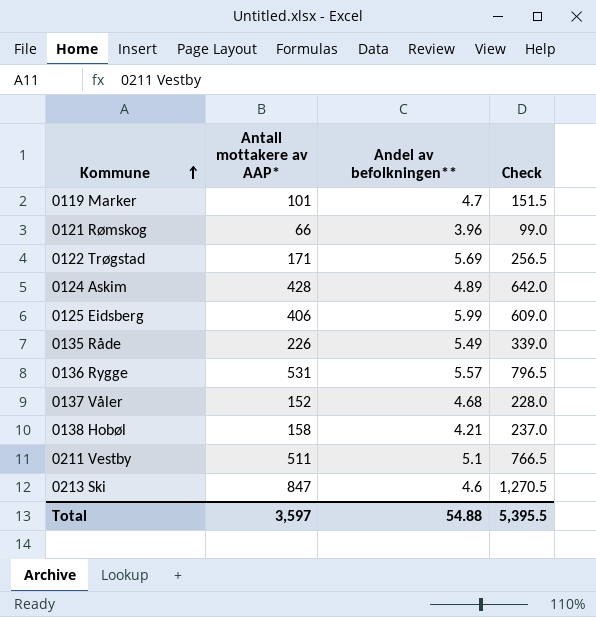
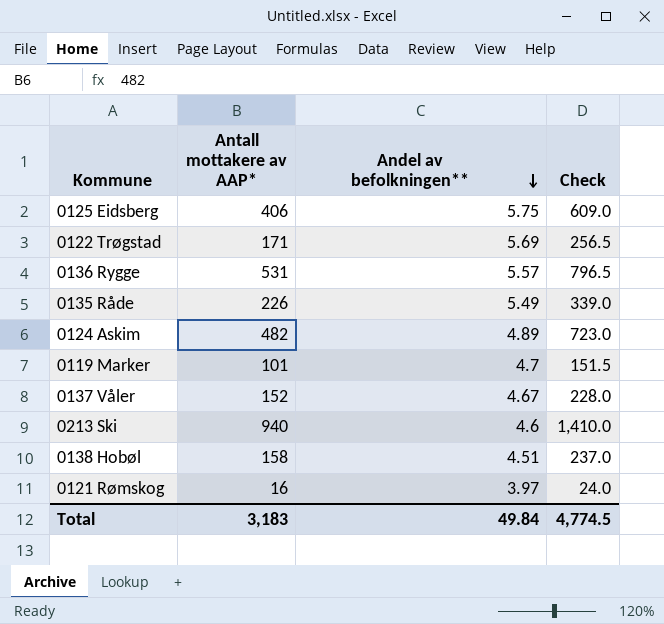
row order: Kommune ascending -> Andel av befolkningen** descending
row 0211 Vestby: 511 | 5.1 | 766.5 -> none
0125 Eidsberg | Andel av befolkningen**: 5.99 -> 5.75
0124 Askim | Antall mottakere av AAP*: 428 -> 482
0124 Askim | Check: 642.0 -> 723.0
0137 Våler | Andel av befolkningen**: 4.68 -> 4.67
0213 Ski | Antall mottakere av AAP*: 847 -> 940
0213 Ski | Check: 1,270.5 -> 1,410.0
0138 Hobøl | Andel av befolkningen**: 4.21 -> 4.51
0121 Rømskog | Antall mottakere av AAP*: 66 -> 16
0121 Rømskog | Andel av befolkningen**: 3.96 -> 3.97
0121 Rømskog | Check: 99.0 -> 24.0
Total | Antall mottakere av AAP*: 3,597 -> 3,183
Total | Andel av befolkningen**: 54.88 -> 49.84
Total | Check: 5,395.5 -> 4,774.5

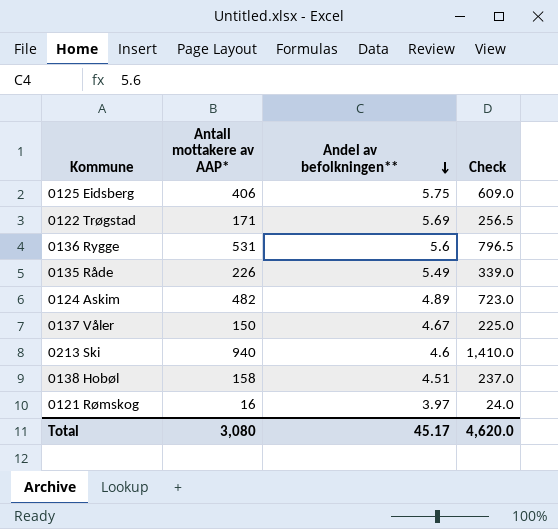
row 0119 Marker: 101 | 4.7 | 151.5 -> none
0136 Rygge | Andel av befolkningen**: 5.57 -> 5.6
0137 Våler | Antall mottakere av AAP*: 152 -> 150
0137 Våler | Check: 228.0 -> 225.0
Total | Antall mottakere av AAP*: 3,183 -> 3,080
Total | Andel av befolkningen**: 49.84 -> 45.17
Total | Check: 4,774.5 -> 4,620.0

